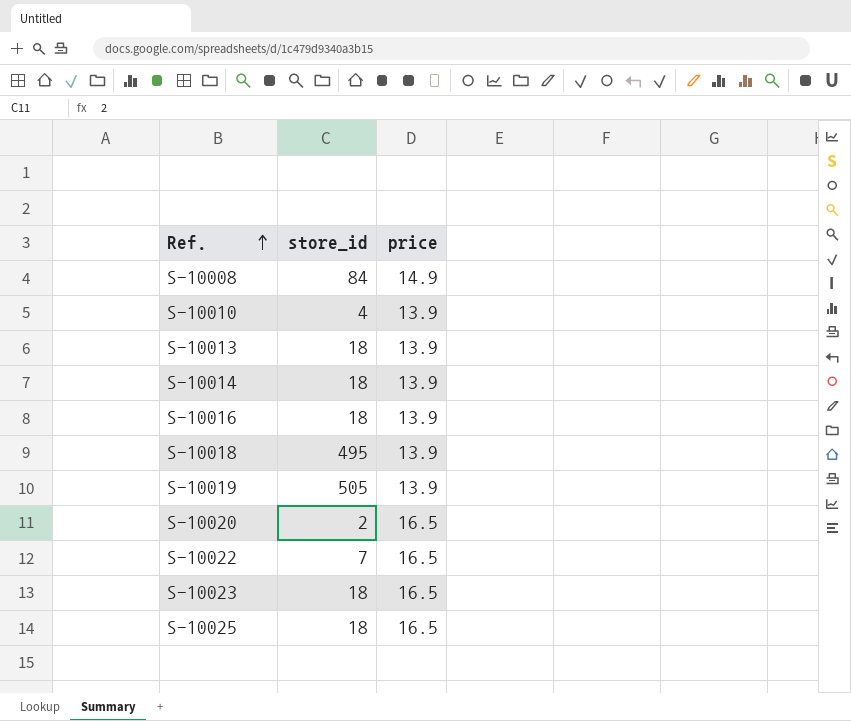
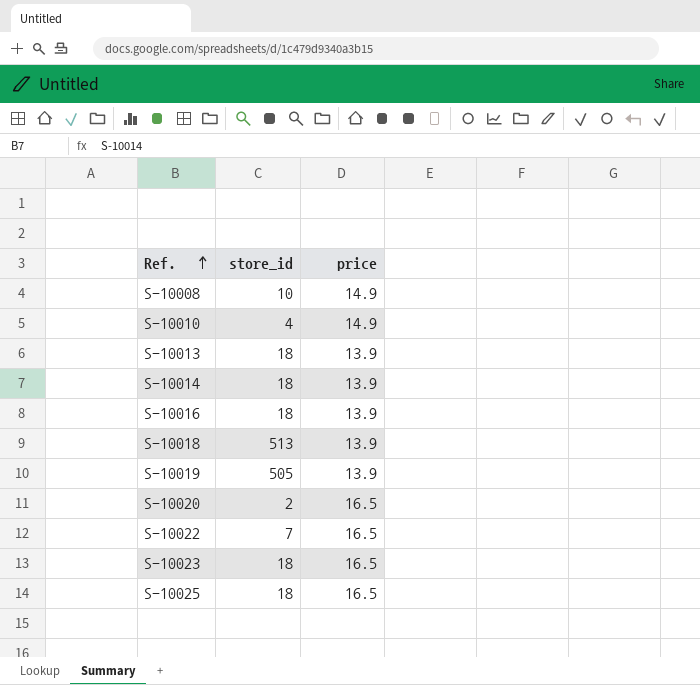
S-10008 | store_id: 84 -> 10
S-10010 | price: 13.9 -> 14.9
S-10018 | store_id: 495 -> 513

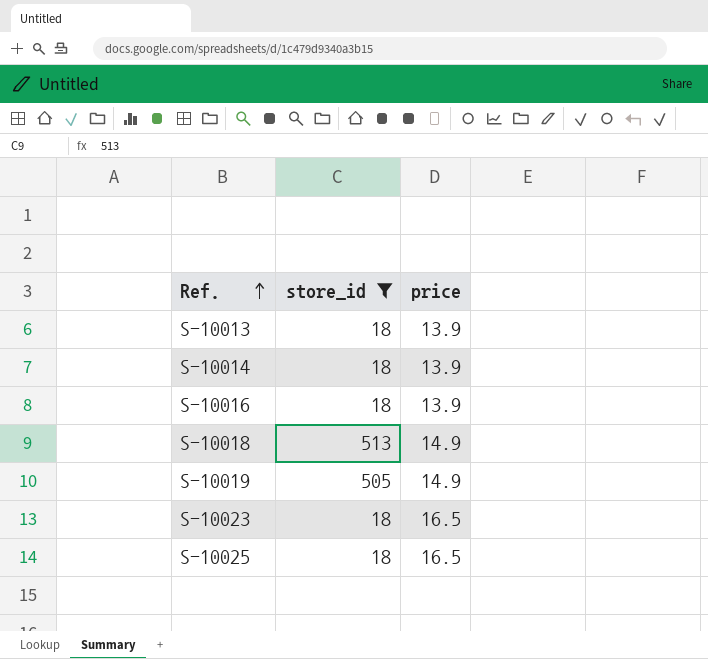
filter: none -> store_id >= 18
S-10018 | price: 13.9 -> 14.9
S-10019 | price: 13.9 -> 14.9

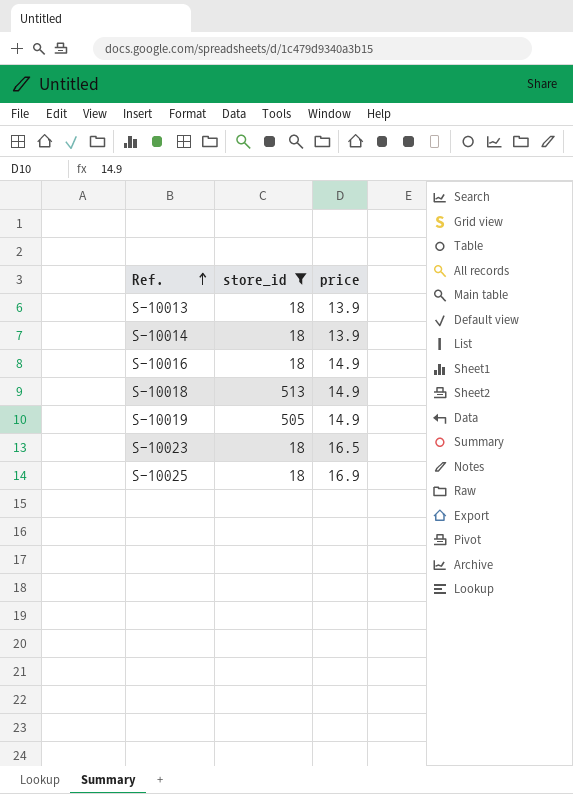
S-10016 | price: 13.9 -> 14.9
S-10025 | price: 16.5 -> 16.9

